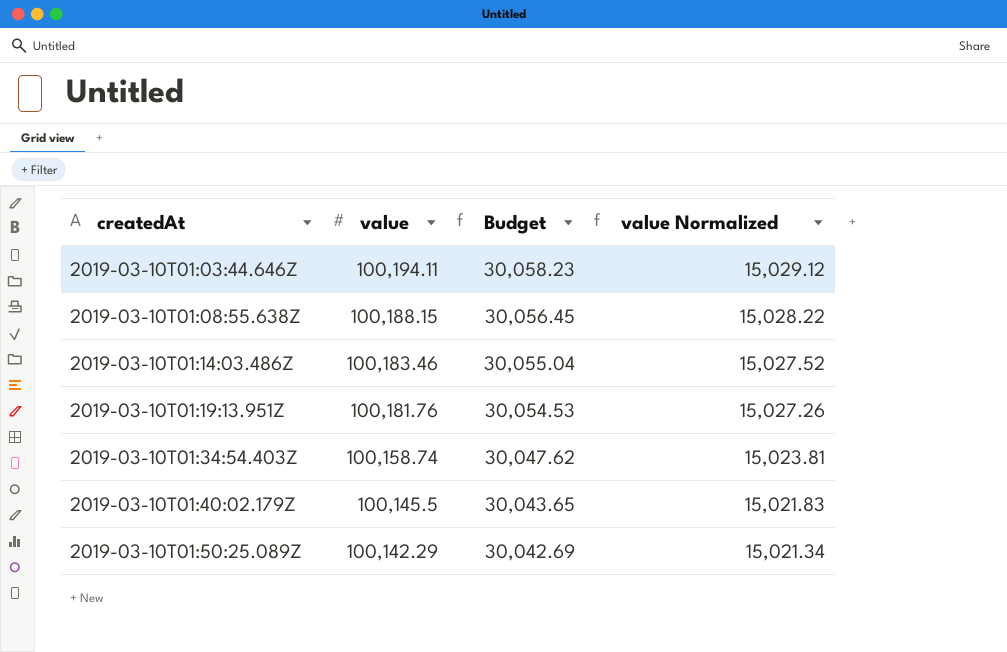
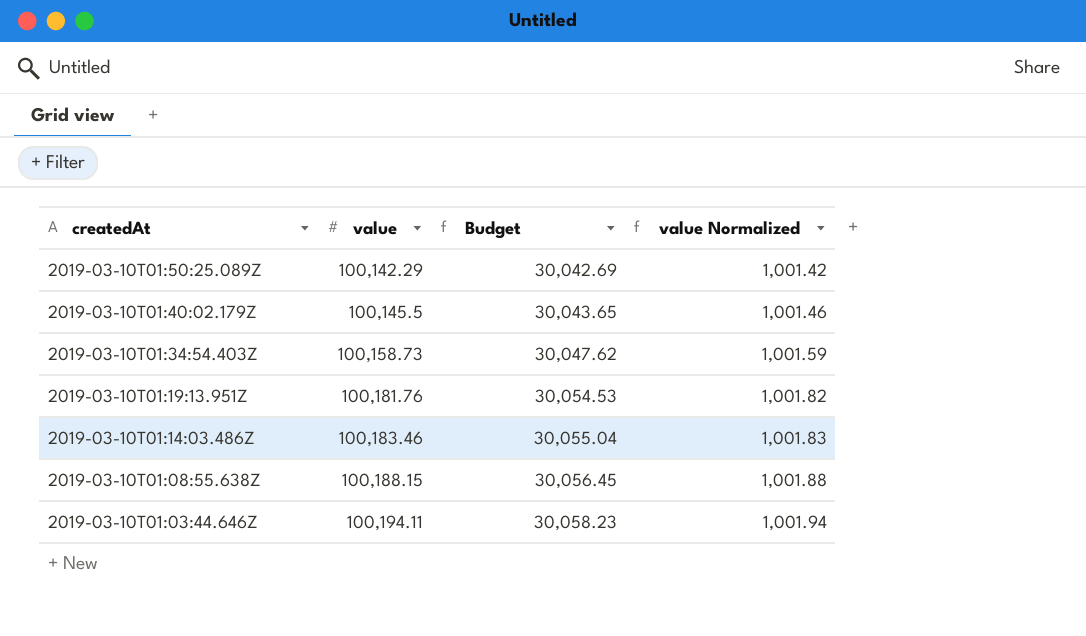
row order: createdAt ascending -> createdAt descending
column value Normalized | formula: [value] * 0.15 -> [value] * 0.01
2019-03-10T01:34:54.403Z | value: 100,158.74 -> 100,158.73

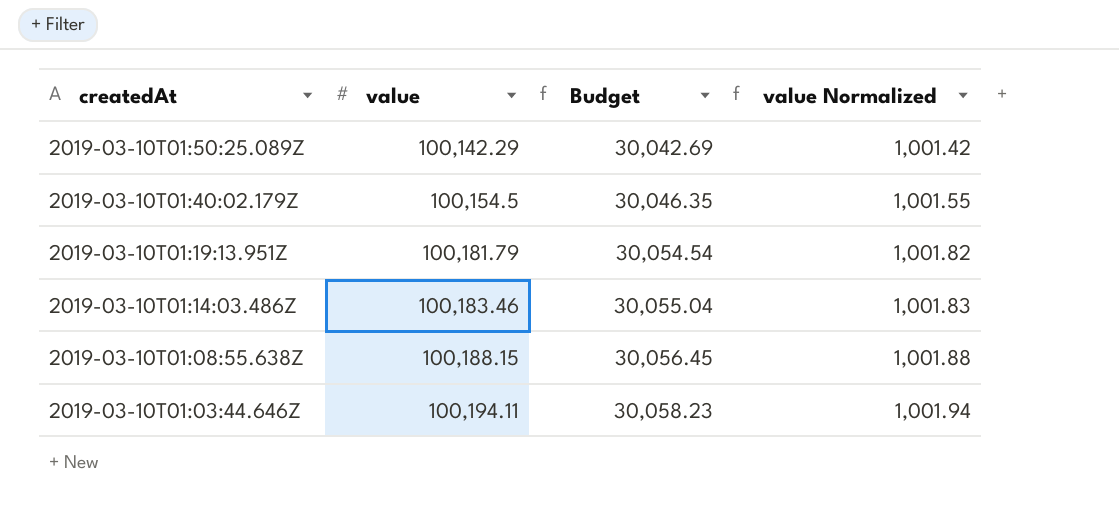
row 2019-03-10T01:34:54.403Z: 100,158.73 | 30,047.62 | 1,001.59 -> none
2019-03-10T01:40:02.179Z | value: 100,145.5 -> 100,154.5
2019-03-10T01:40:02.179Z | Budget: 30,043.65 -> 30,046.35
2019-03-10T01:40:02.179Z | value Normalized: 1,001.46 -> 1,001.55
2019-03-10T01:19:13.951Z | value: 100,181.76 -> 100,181.79
2019-03-10T01:19:13.951Z | Budget: 30,054.53 -> 30,054.54

